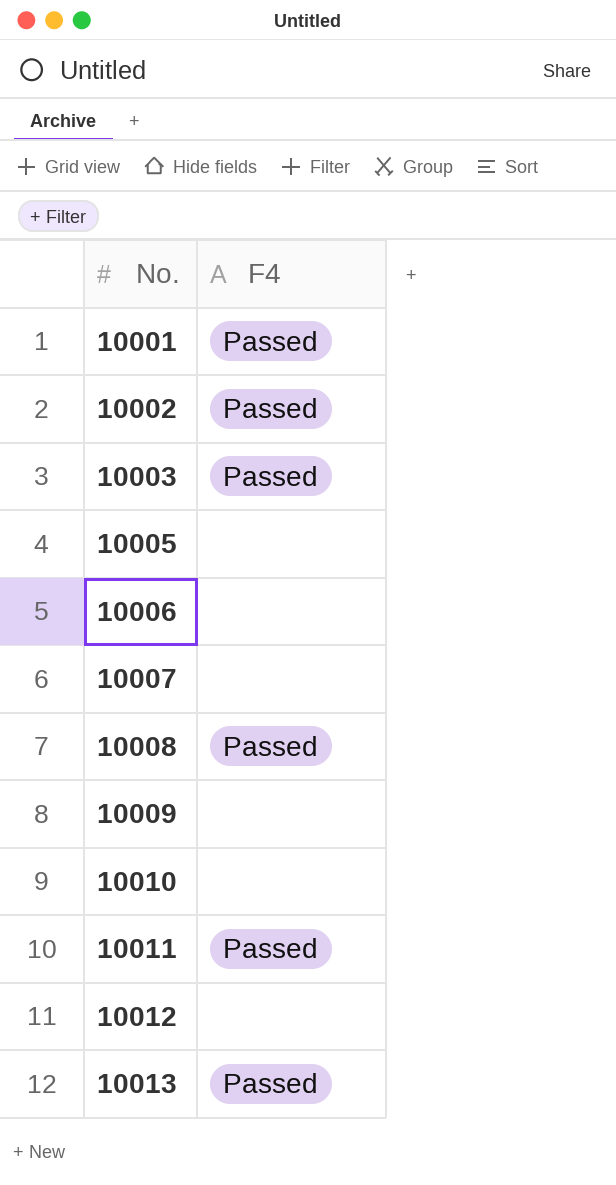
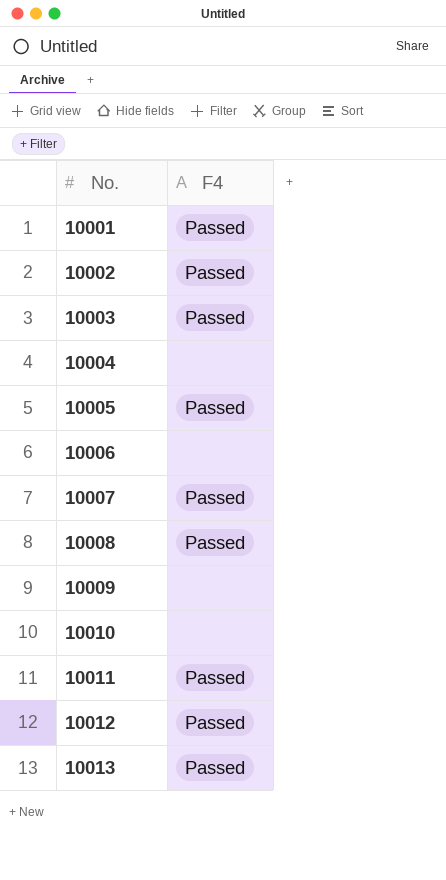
row 10004: none -> none
10005 | F4: none -> Passed
10007 | F4: none -> Passed
10012 | F4: none -> Passed

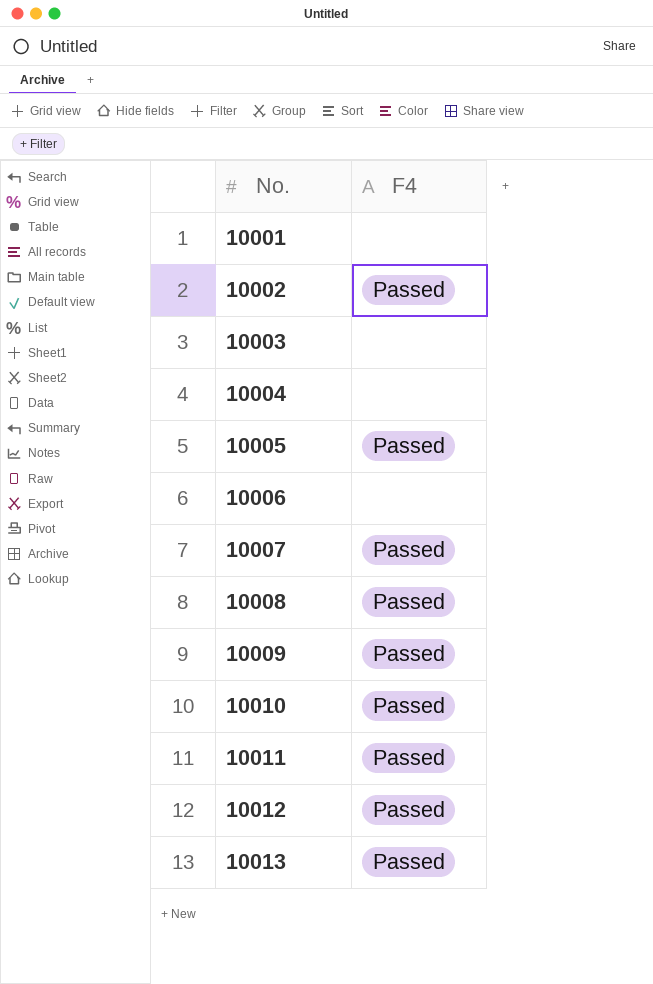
10001 | F4: Passed -> none
10003 | F4: Passed -> none
10009 | F4: none -> Passed
10010 | F4: none -> Passed

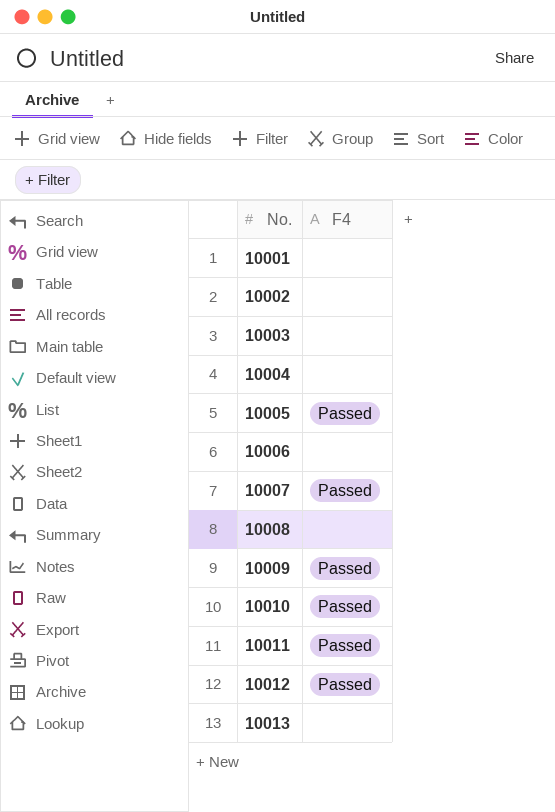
10002 | F4: Passed -> none
10008 | F4: Passed -> none
10013 | F4: Passed -> none

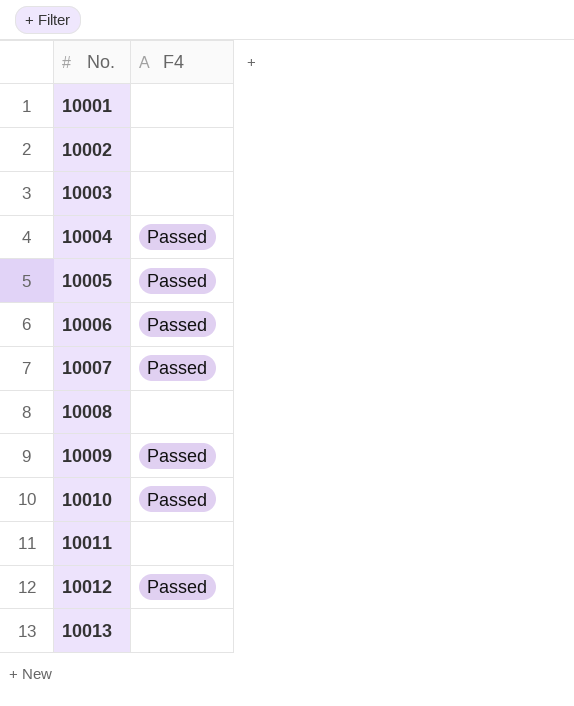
10004 | F4: none -> Passed
10006 | F4: none -> Passed
10011 | F4: Passed -> none

